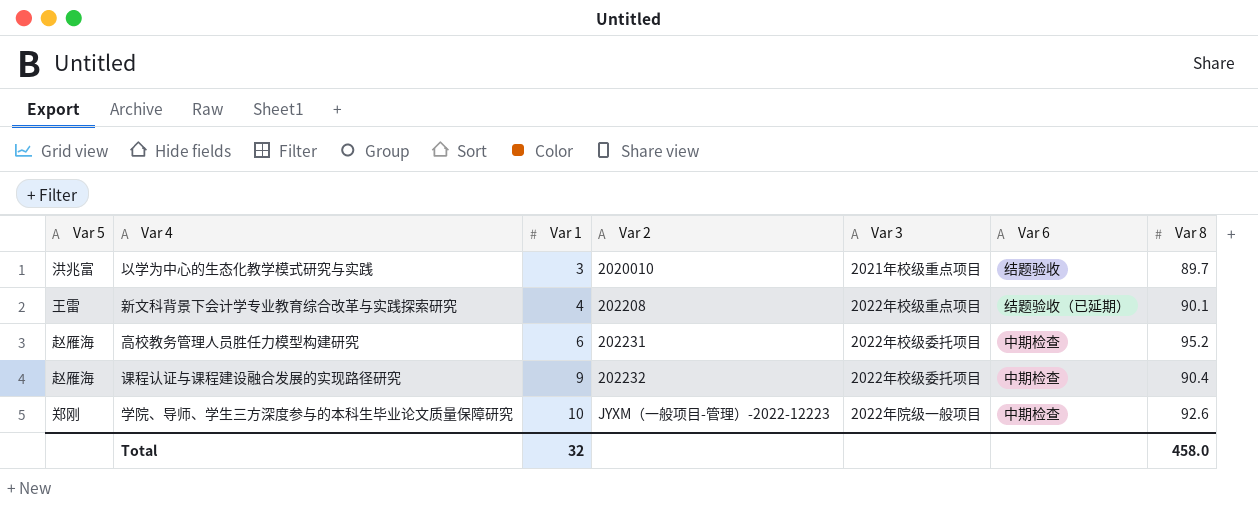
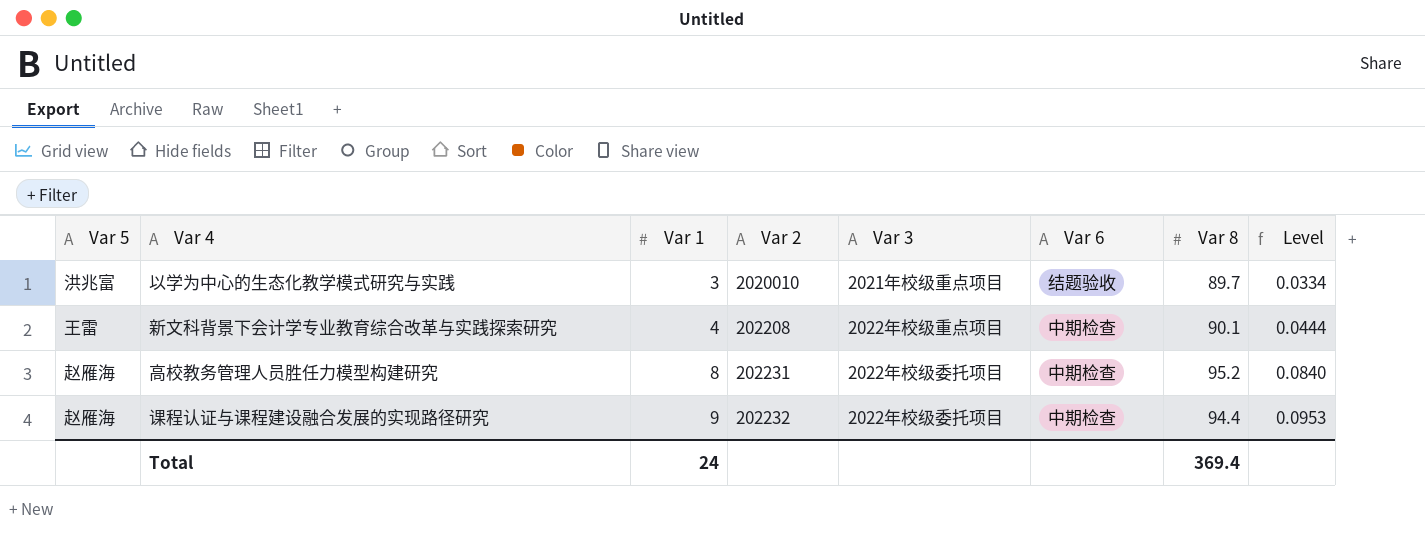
column Level | formula: none -> [Var 1] / [Var 8]
row 学院、导师、学生三方深度参与的本科生毕业论文质量保障研究: 郑刚 | 10 | JYXM（一般项目-管理）-2022-12223 | 2022年院级一般项目 | 中期检查 | 92.6 -> none
新文科背景下会计学专业教育综合改革与实践探索研究 | Var 6: 结题验收（已延期） -> 中期检查
高校教务管理人员胜任力模型构建研究 | Var 1: 6 -> 8
课程认证与课程建设融合发展的实现路径研究 | Var 8: 90.4 -> 94.4
Total | Var 1: 32 -> 24
Total | Var 8: 458.0 -> 369.4

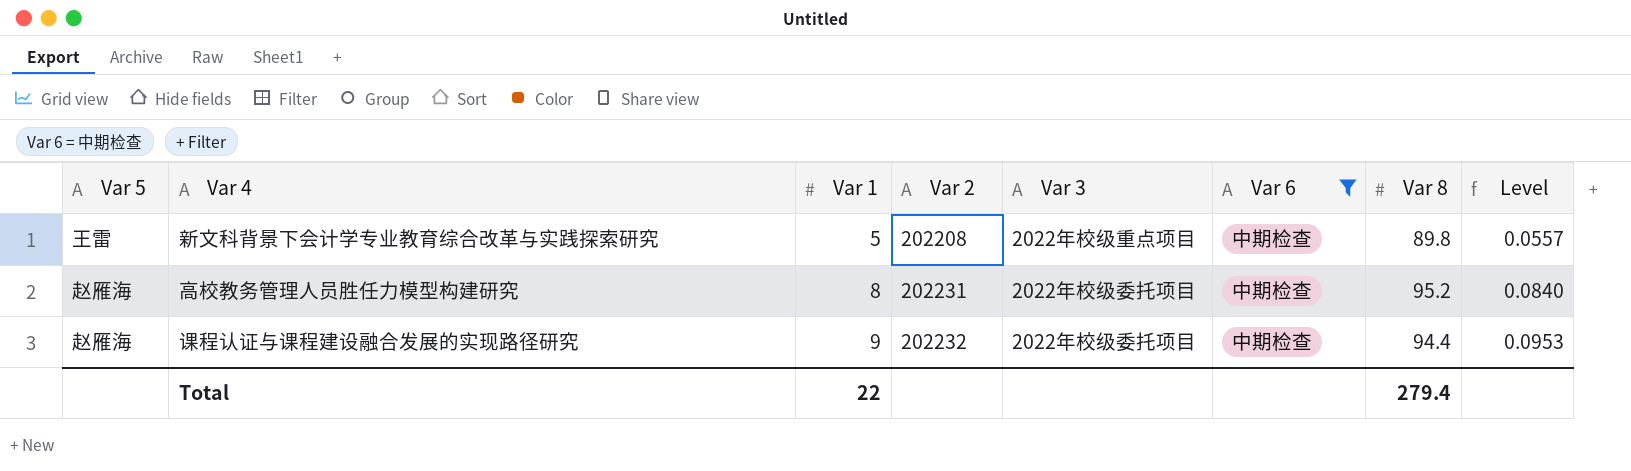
filter: none -> Var 6 = 中期检查
新文科背景下会计学专业教育综合改革与实践探索研究 | Var 1: 4 -> 5
新文科背景下会计学专业教育综合改革与实践探索研究 | Var 8: 90.1 -> 89.8
新文科背景下会计学专业教育综合改革与实践探索研究 | Level: 0.0444 -> 0.0557
Total | Var 1: 24 -> 22
Total | Var 8: 369.4 -> 279.4

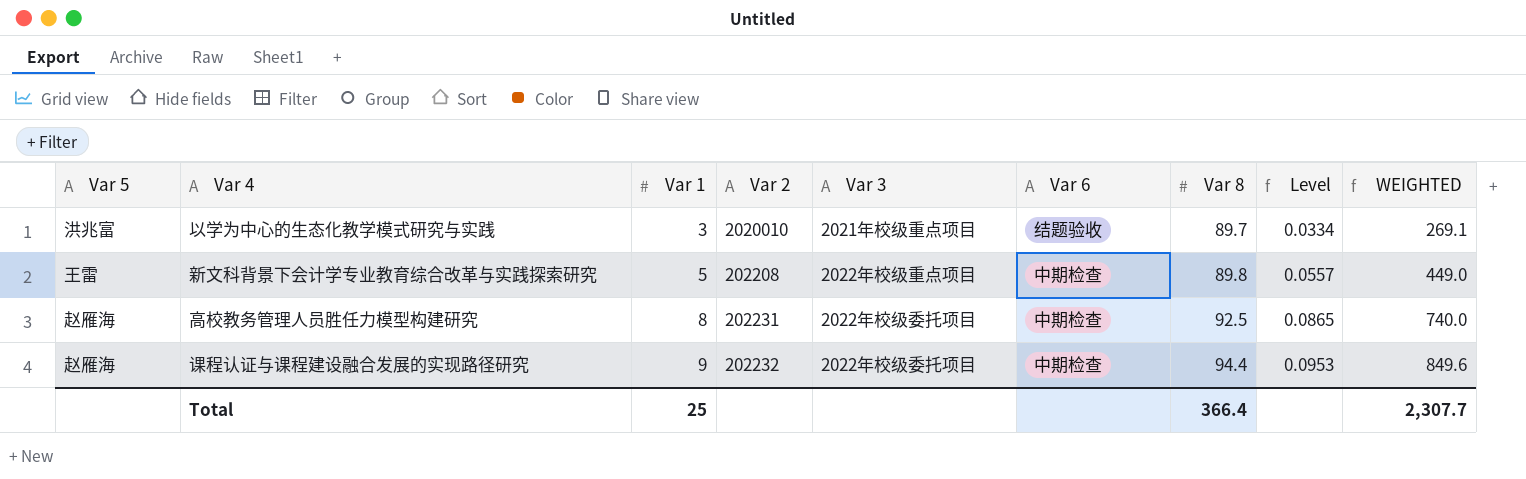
filter: Var 6 = 中期检查 -> none
column WEIGHTED | formula: none -> [Var 1] * [Var 8]
高校教务管理人员胜任力模型构建研究 | Var 8: 95.2 -> 92.5
高校教务管理人员胜任力模型构建研究 | Level: 0.0840 -> 0.0865
Total | Var 1: 22 -> 25
Total | Var 8: 279.4 -> 366.4

